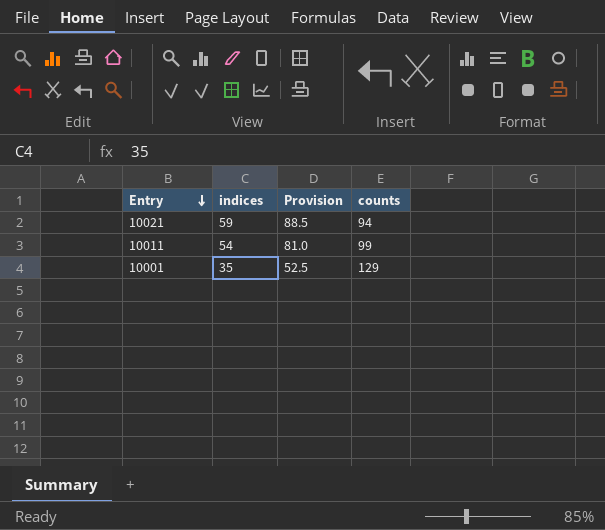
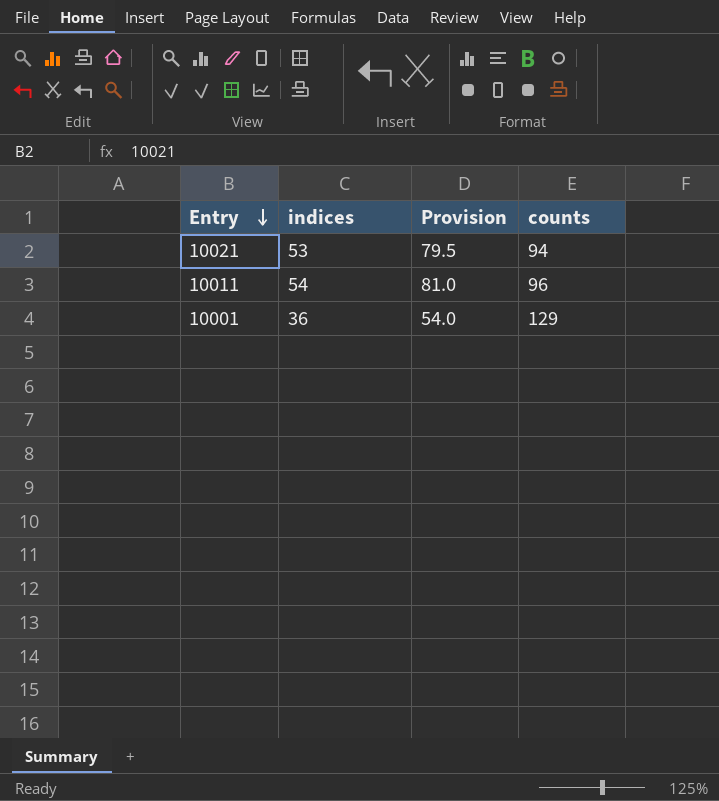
10021 | indices: 59 -> 53
10021 | Provision: 88.5 -> 79.5
10011 | counts: 99 -> 96
10001 | indices: 35 -> 36
10001 | Provision: 52.5 -> 54.0

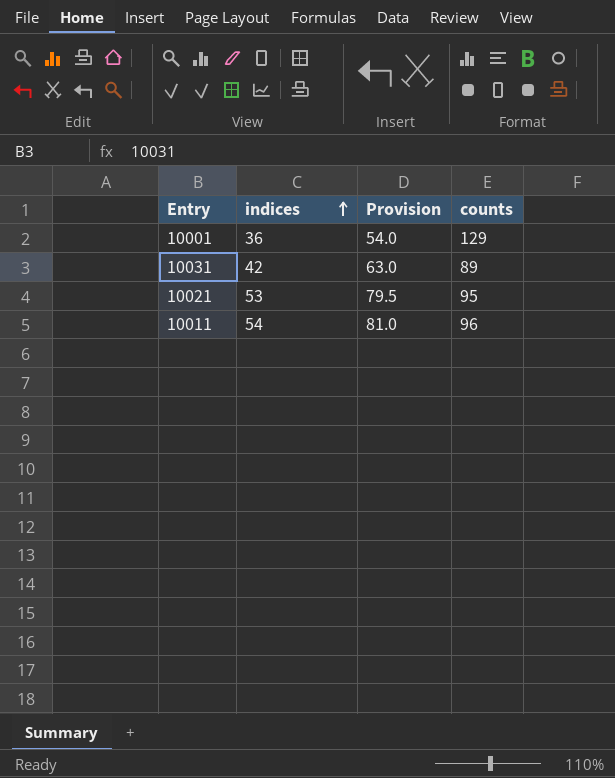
row order: Entry descending -> indices ascending
row 10031: none -> 42 | 63.0 | 89
10021 | counts: 94 -> 95

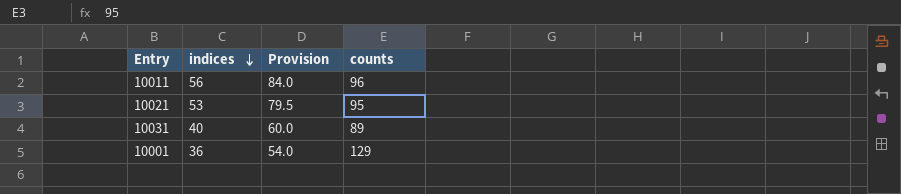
row order: indices ascending -> indices descending
10011 | indices: 54 -> 56
10011 | Provision: 81.0 -> 84.0
10031 | indices: 42 -> 40
10031 | Provision: 63.0 -> 60.0

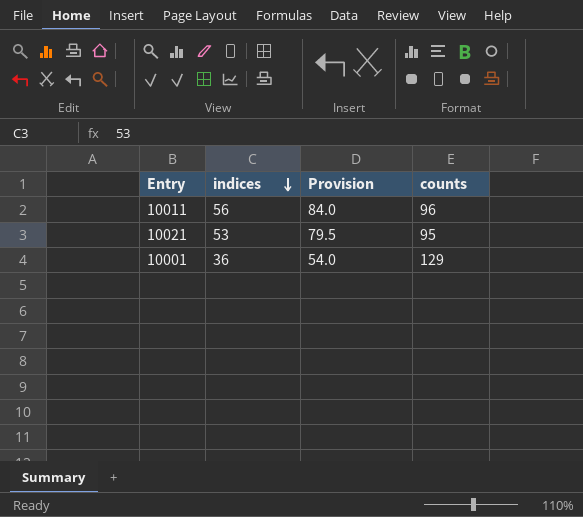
row 10031: 40 | 60.0 | 89 -> none

